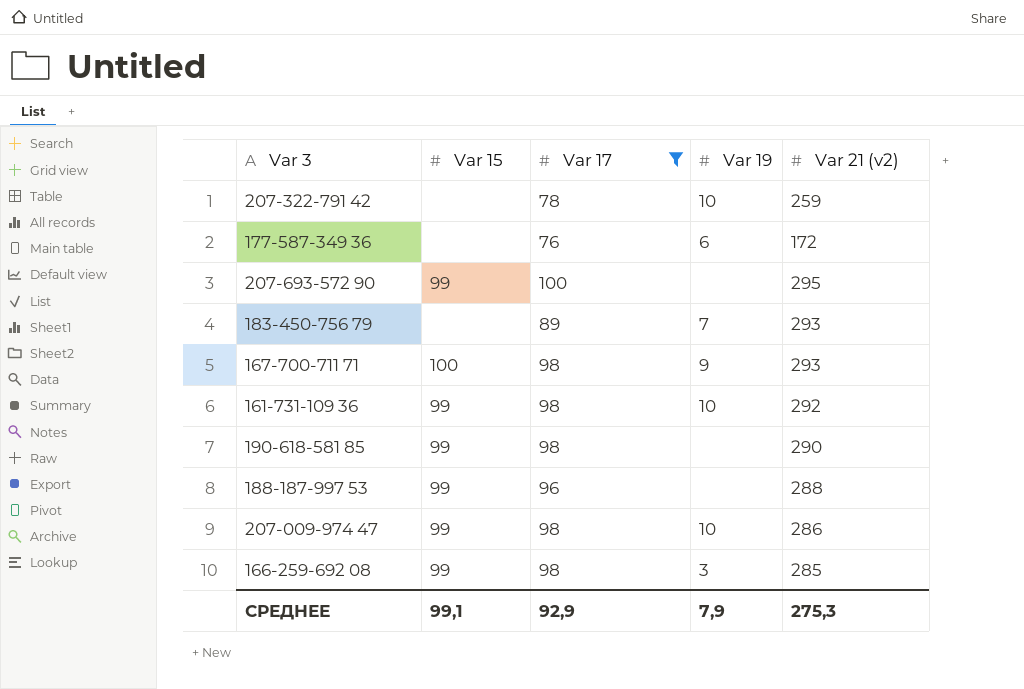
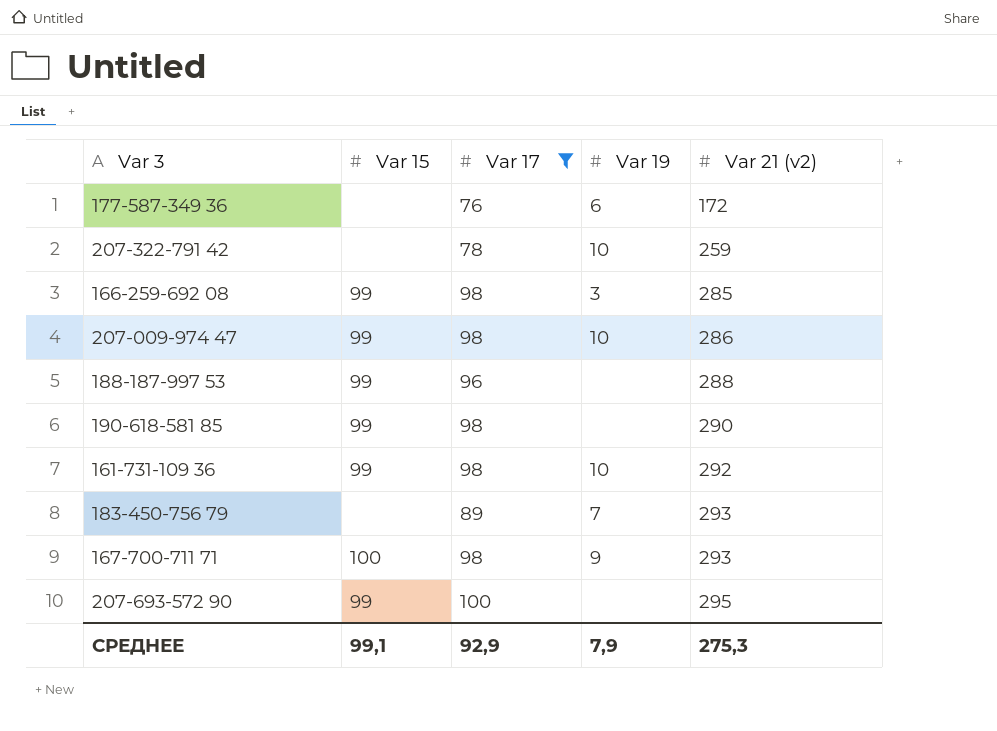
row order: none -> Var 21 (v2) ascending

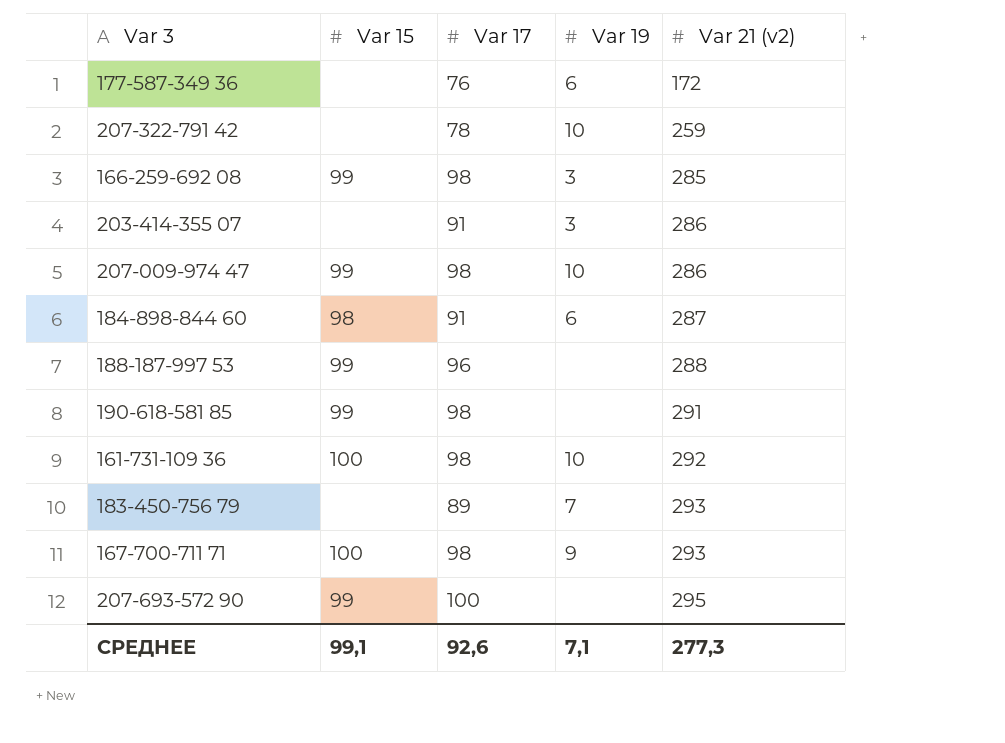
filter: Var 17 != 91 -> none
190-618-581 85 | Var 21 (v2): 290 -> 291
161-731-109 36 | Var 15: 99 -> 100
СРЕДНЕЕ | Var 17: 92,9 -> 92,6
СРЕДНЕЕ | Var 19: 7,9 -> 7,1
СРЕДНЕЕ | Var 21 (v2): 275,3 -> 277,3

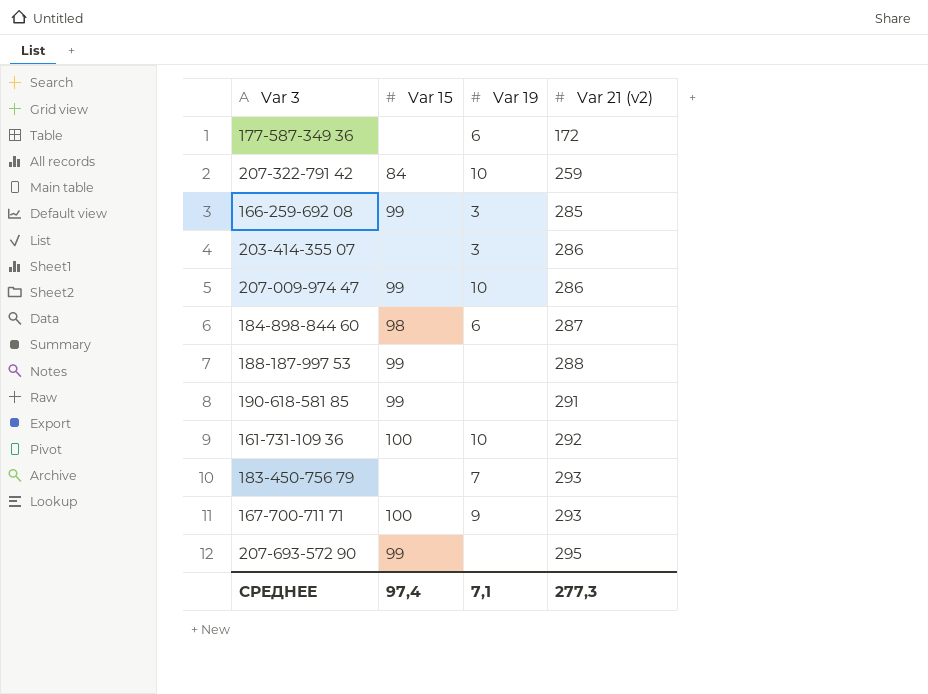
column Var 17 | position: 3 -> none
207-322-791 42 | Var 15: none -> 84
СРЕДНЕЕ | Var 15: 99,1 -> 97,4

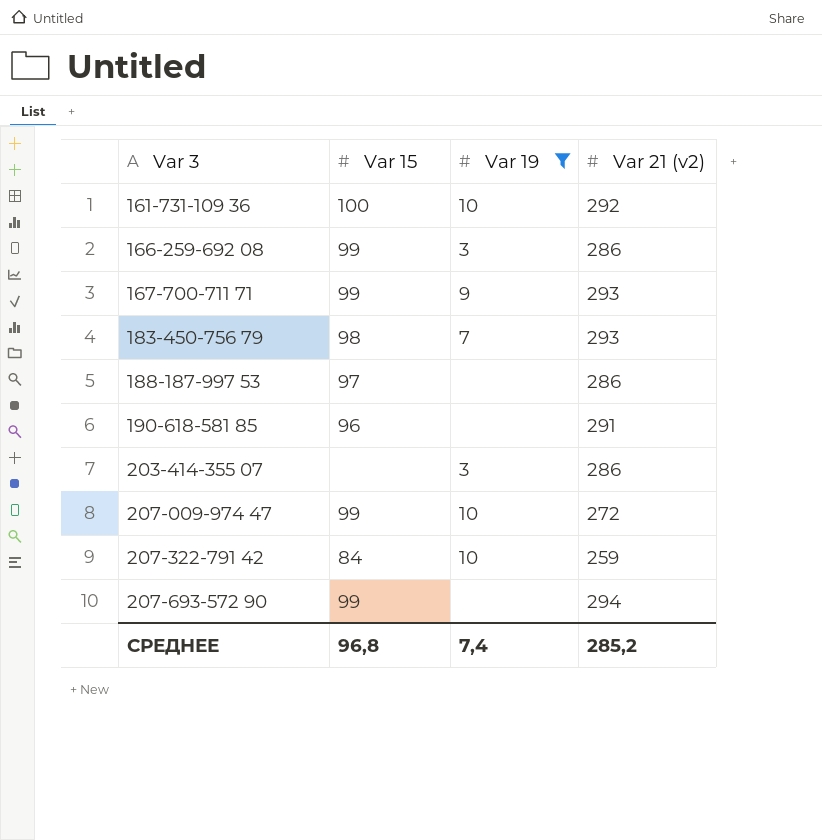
filter: none -> Var 19 != 6
row order: Var 21 (v2) ascending -> Var 3 ascending
166-259-692 08 | Var 21 (v2): 285 -> 286
167-700-711 71 | Var 15: 100 -> 99
183-450-756 79 | Var 15: none -> 98
188-187-997 53 | Var 15: 99 -> 97
188-187-997 53 | Var 21 (v2): 288 -> 286
190-618-581 85 | Var 15: 99 -> 96
207-009-974 47 | Var 21 (v2): 286 -> 272
207-693-572 90 | Var 21 (v2): 295 -> 294
СРЕДНЕЕ | Var 15: 97,4 -> 96,8
СРЕДНЕЕ | Var 19: 7,1 -> 7,4
СРЕДНЕЕ | Var 21 (v2): 277,3 -> 285,2

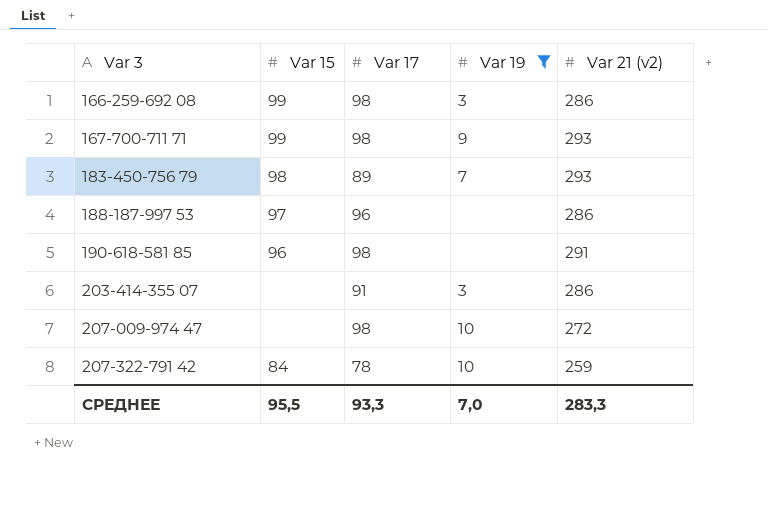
column Var 17 | position: none -> 3
row 161-731-109 36: 100 | 10 | 292 -> none
row 207-693-572 90: 99 | none | 294 -> none
207-009-974 47 | Var 15: 99 -> none
СРЕДНЕЕ | Var 15: 96,8 -> 95,5
СРЕДНЕЕ | Var 19: 7,4 -> 7,0
СРЕДНЕЕ | Var 21 (v2): 285,2 -> 283,3

